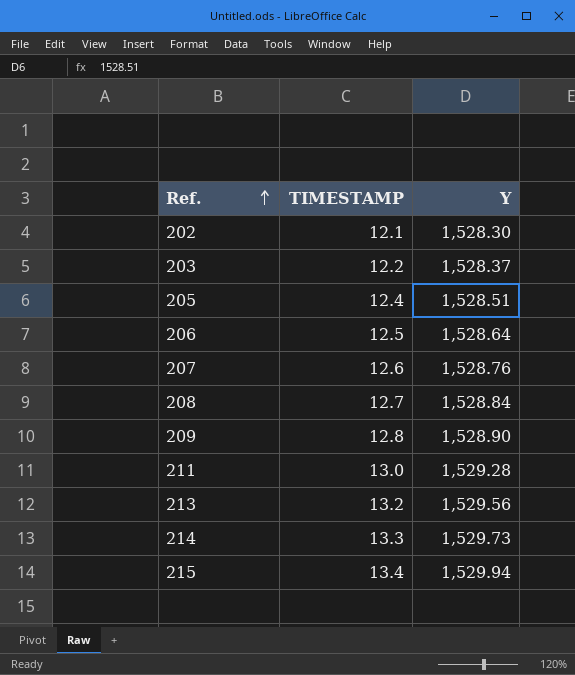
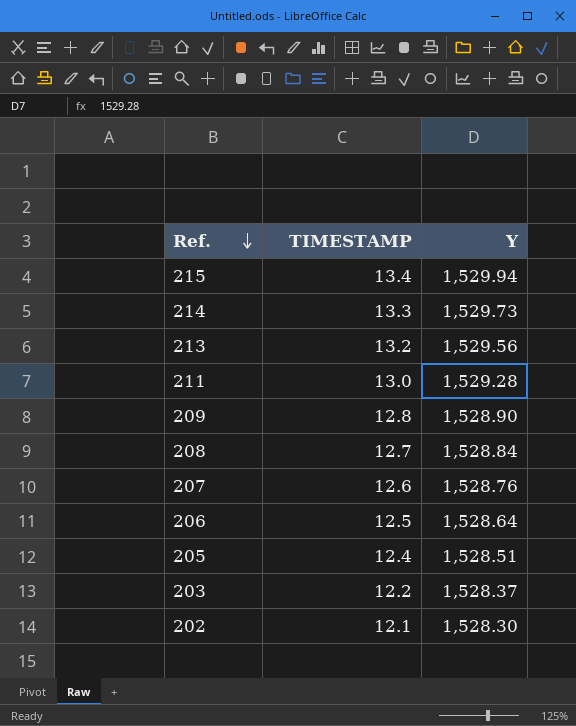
row order: Ref. ascending -> Ref. descending

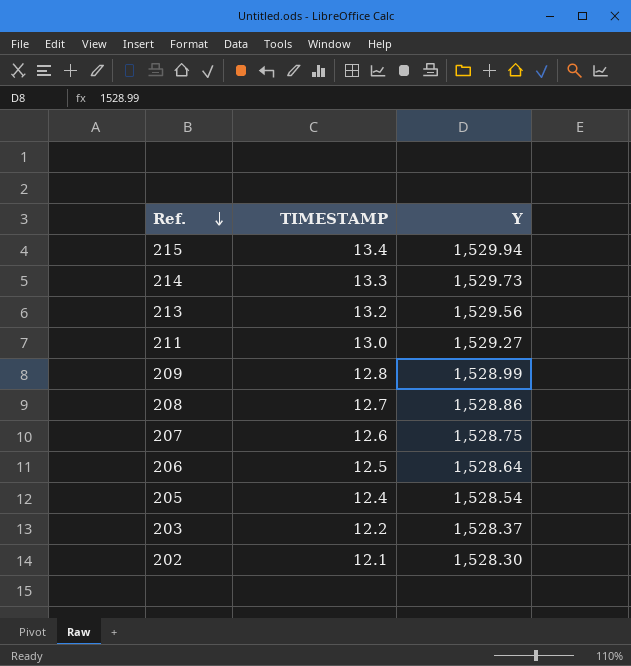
211 | Y: 1,529.28 -> 1,529.27
209 | Y: 1,528.90 -> 1,528.99
208 | Y: 1,528.84 -> 1,528.86
207 | Y: 1,528.76 -> 1,528.75
205 | Y: 1,528.51 -> 1,528.54

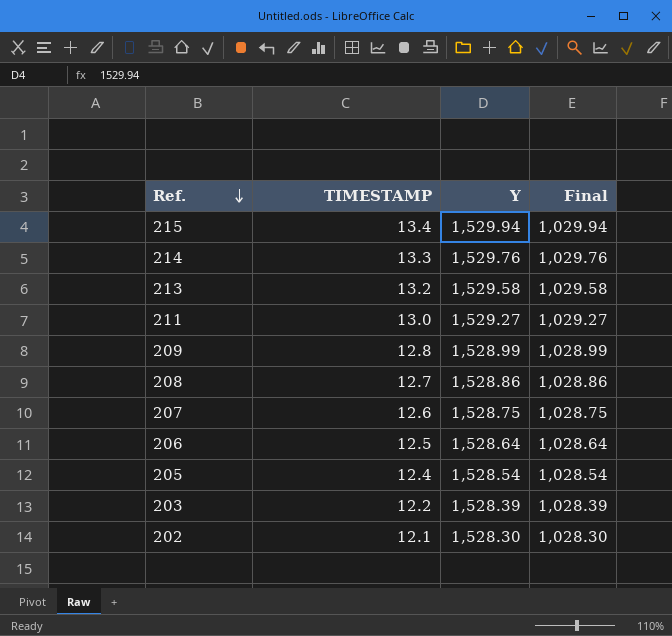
column Final | formula: none -> [Y] - 500
214 | Y: 1,529.73 -> 1,529.76
213 | Y: 1,529.56 -> 1,529.58
203 | Y: 1,528.37 -> 1,528.39

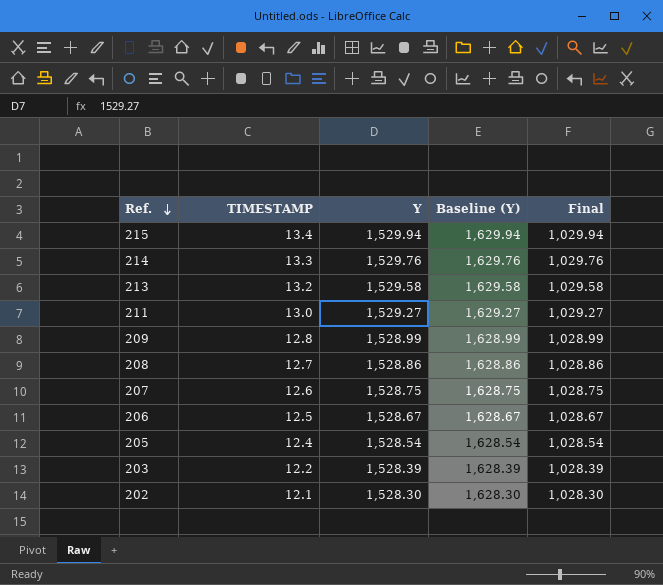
column Baseline (Y) | formula: none -> [Y] + 100
206 | Y: 1,528.64 -> 1,528.67
206 | Final: 1,028.64 -> 1,028.67

